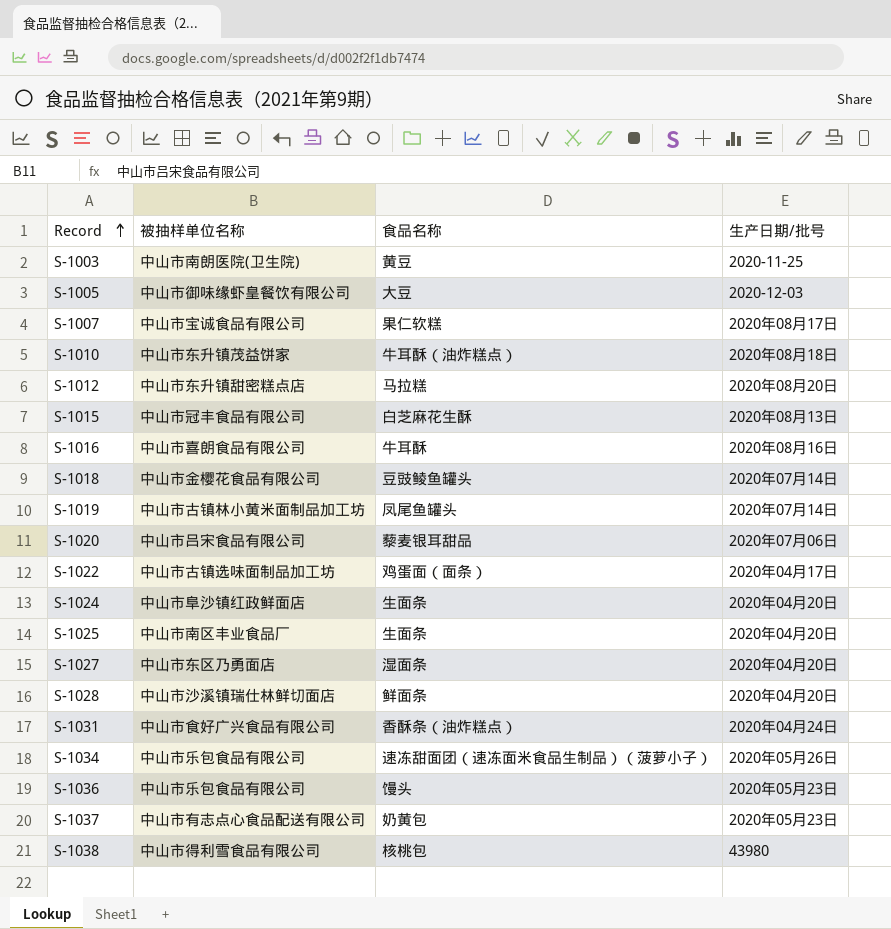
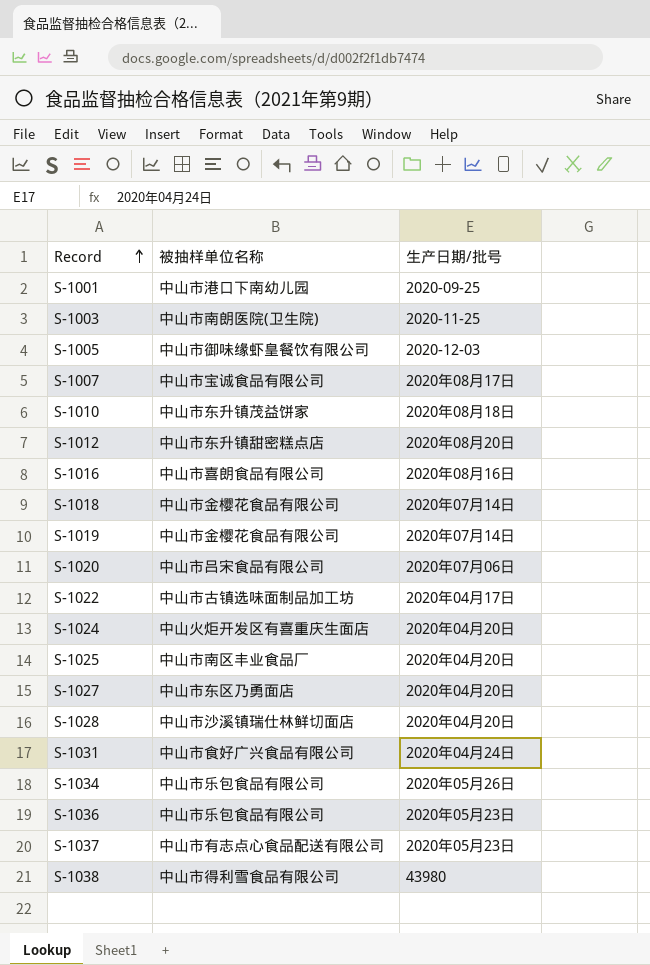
column 食品名称 | position: 3 -> none
row S-1015: 中山市冠丰食品有限公司 | 白芝麻花生酥 | 2020年08月13日 -> none
row S-1001: none -> 中山市港口下南幼儿园 | 2020-09-25
S-1019 | 被抽样单位名称: 中山市古镇林小黄米面制品加工坊 -> 中山市金樱花食品有限公司
S-1024 | 被抽样单位名称: 中山市阜沙镇红政鲜面店 -> 中山火炬开发区有喜重庆生面店

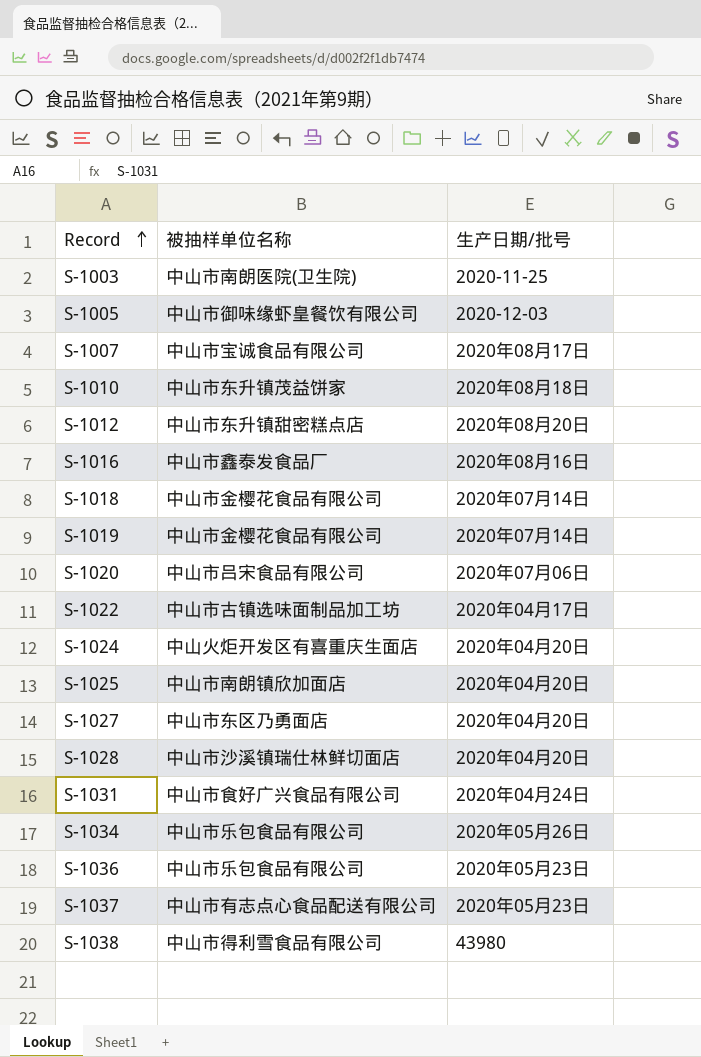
row S-1001: 中山市港口下南幼儿园 | 2020-09-25 -> none
S-1016 | 被抽样单位名称: 中山市喜朗食品有限公司 -> 中山市鑫泰发食品厂
S-1025 | 被抽样单位名称: 中山市南区丰业食品厂 -> 中山市南朗镇欣加面店

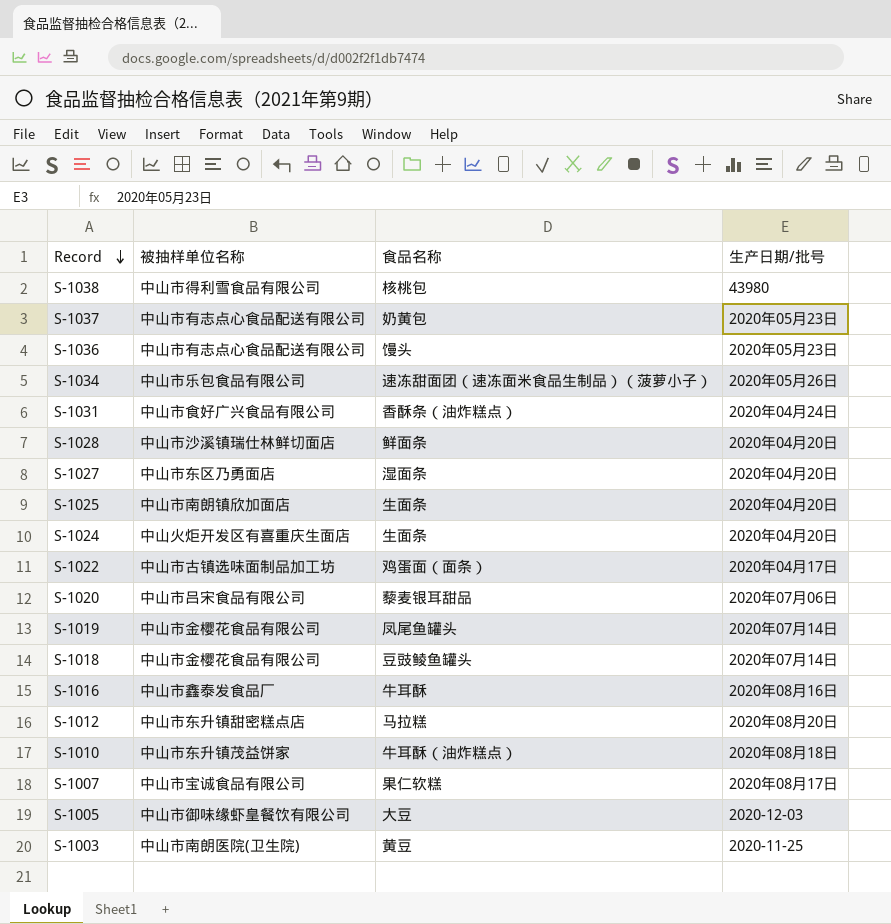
row order: Record ascending -> Record descending
column 食品名称 | position: none -> 3
S-1036 | 被抽样单位名称: 中山市乐包食品有限公司 -> 中山市有志点心食品配送有限公司

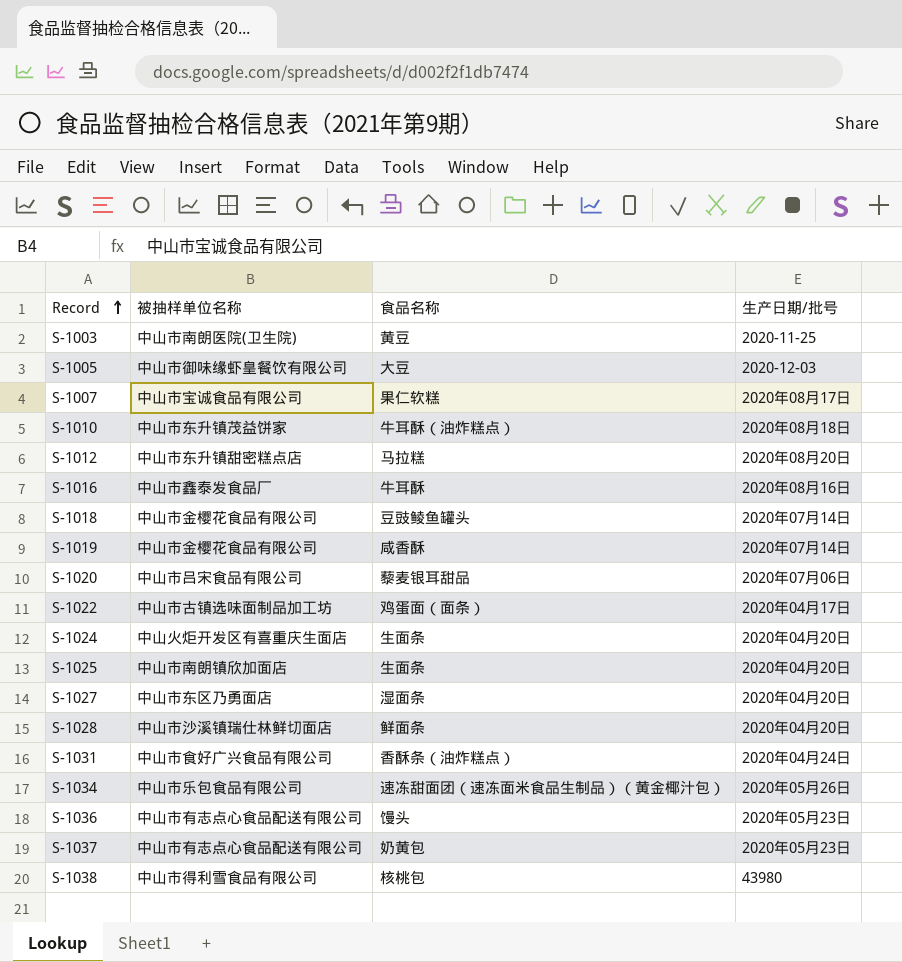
row order: Record descending -> Record ascending
S-1019 | 食品名称: 凤尾鱼罐头 -> 咸香酥
S-1034 | 食品名称: 速冻甜面团（速冻面米食品生制品）（菠萝小子） -> 速冻甜面团（速冻面米食品生制品）（黄金椰汁包）

